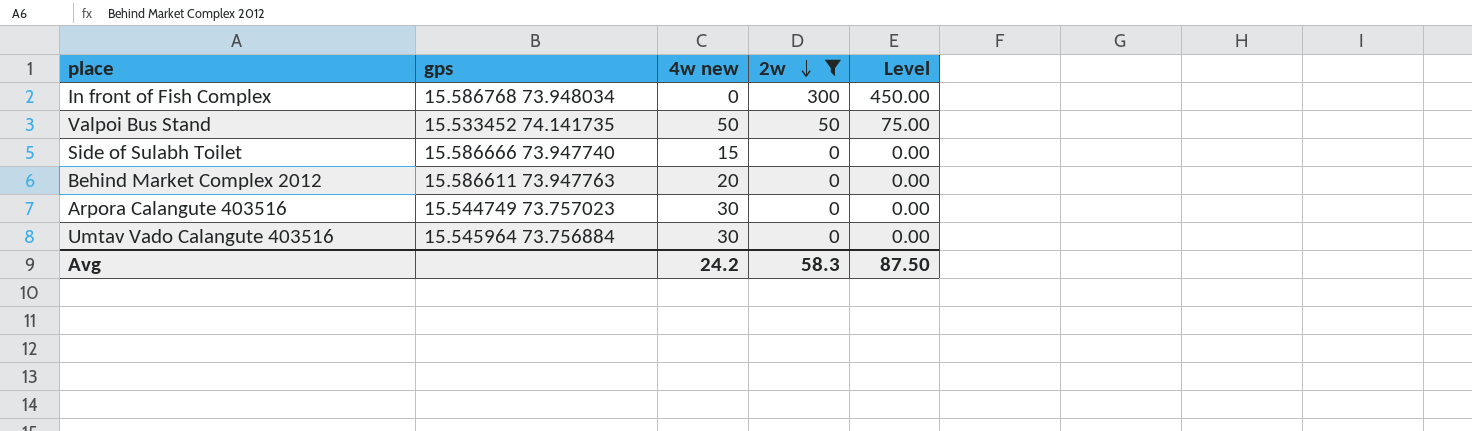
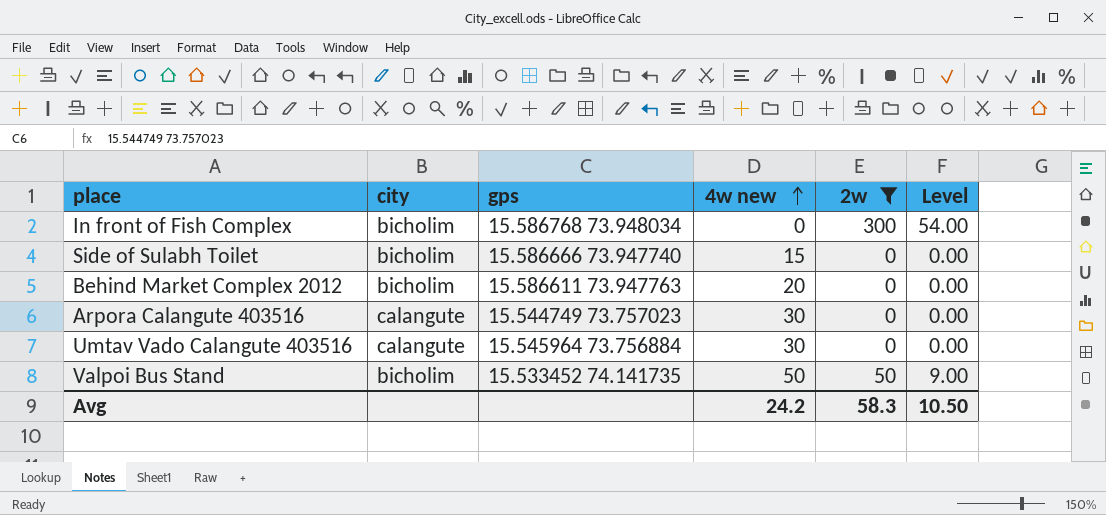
row order: 2w descending -> 4w new ascending
column city | position: none -> 2
column Level | formula: [2w] * 1.5 -> [2w] * 0.18
Avg | Level: 87.50 -> 10.50

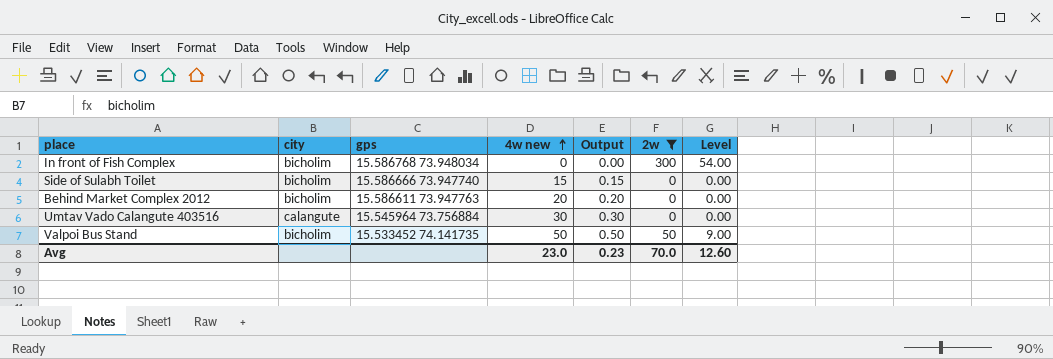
column Output | formula: none -> [4w new] * 0.01
row Arpora Calangute 403516: calangute | 15.544749 73.757023 | 30 | 0 | 0.00 -> none
Avg | 4w new: 24.2 -> 23.0
Avg | 2w: 58.3 -> 70.0
Avg | Level: 10.50 -> 12.60

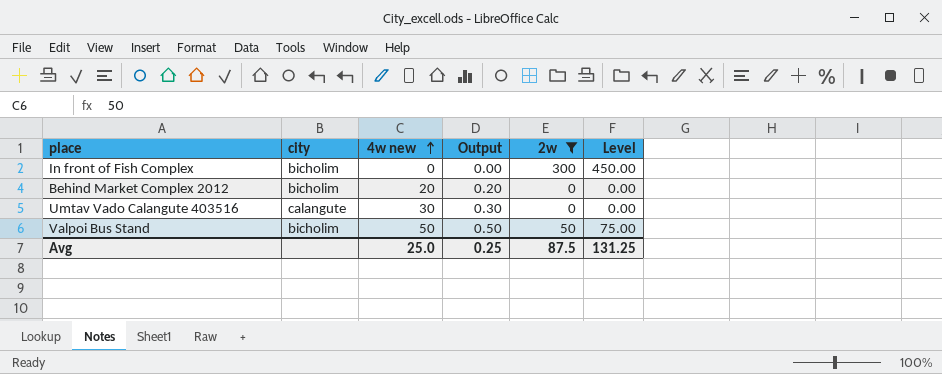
column gps | position: 3 -> none
column Level | formula: [2w] * 0.18 -> [2w] * 1.5
row Side of Sulabh Toilet: bicholim | 15.586666 73.947740 | 15 | 0.15 | 0 | 0.00 -> none
Avg | 4w new: 23.0 -> 25.0
Avg | Output: 0.23 -> 0.25
Avg | 2w: 70.0 -> 87.5
Avg | Level: 12.60 -> 131.25

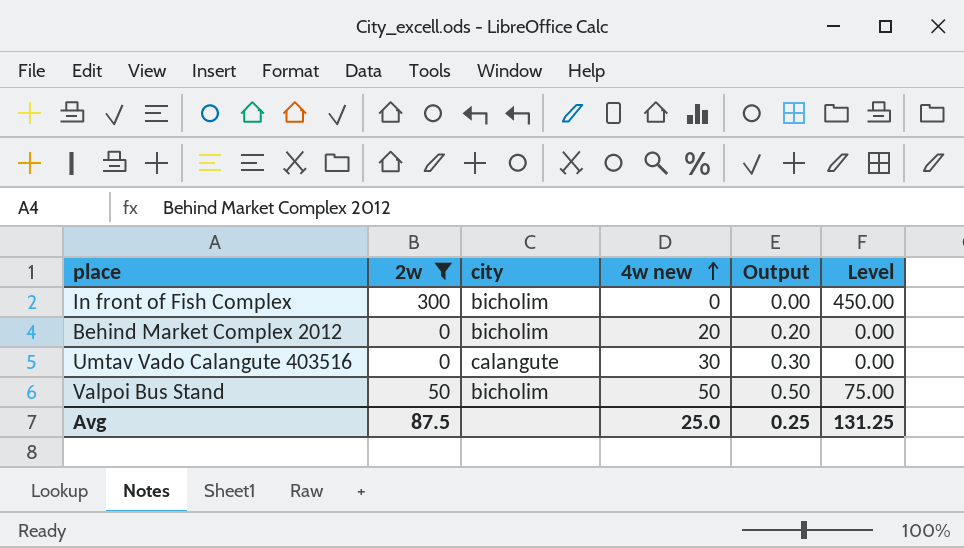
column 2w | position: 5 -> 2

